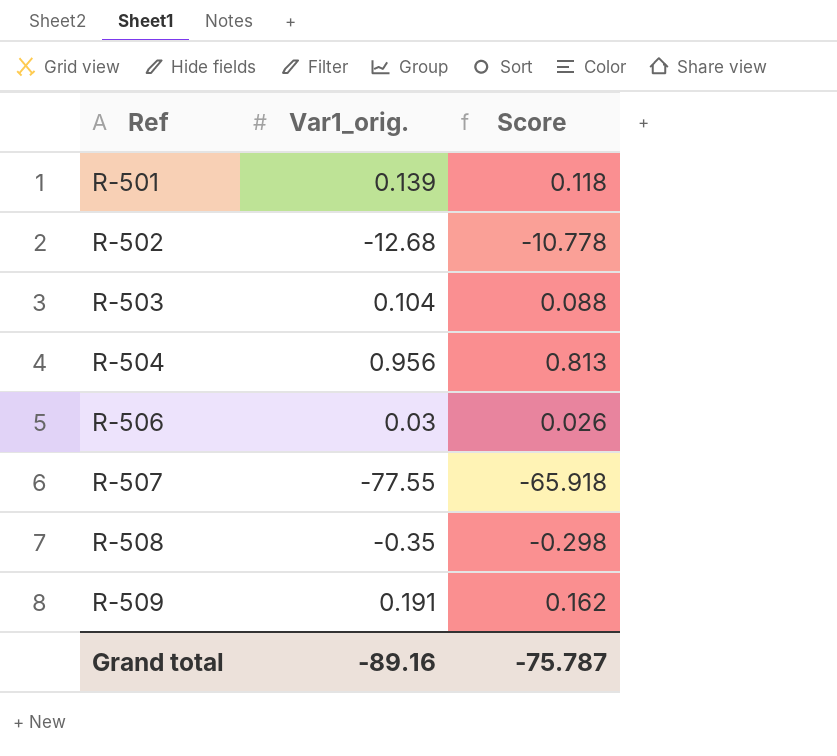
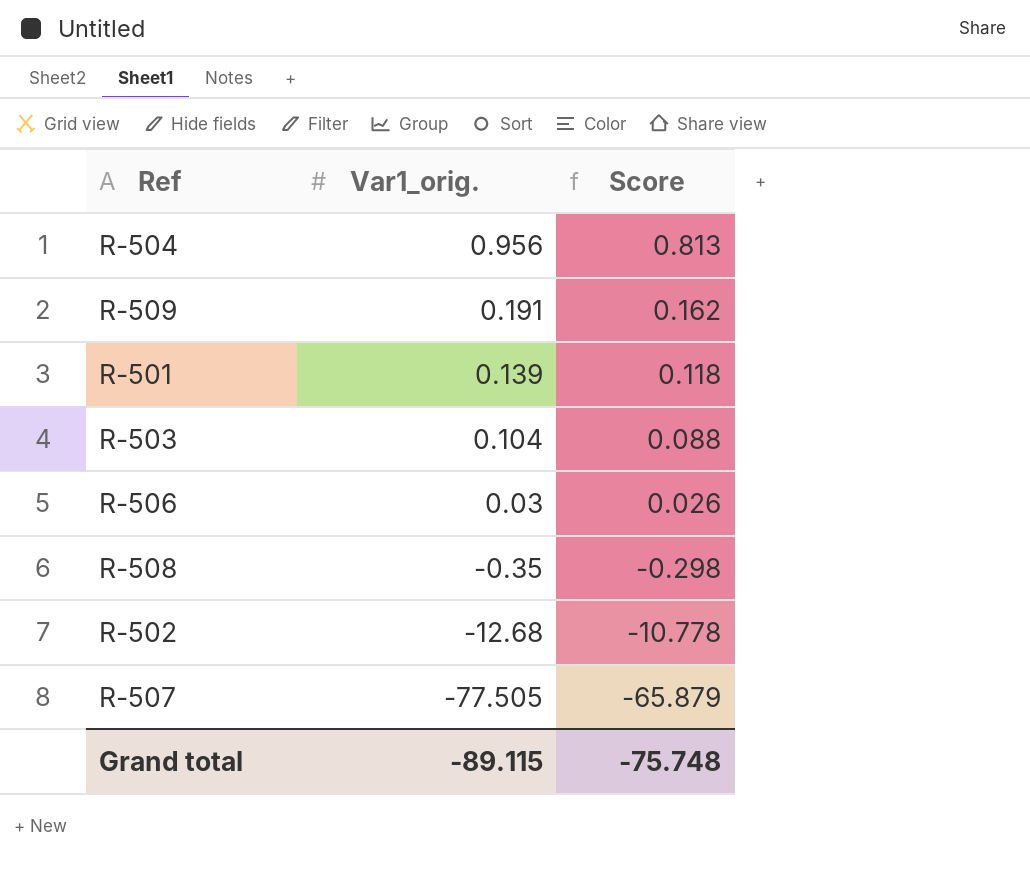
row order: Ref ascending -> Var1_orig. descending
R-507 | Var1_orig.: -77.55 -> -77.505
R-507 | Score: -65.918 -> -65.879
Grand total | Var1_orig.: -89.16 -> -89.115
Grand total | Score: -75.787 -> -75.748

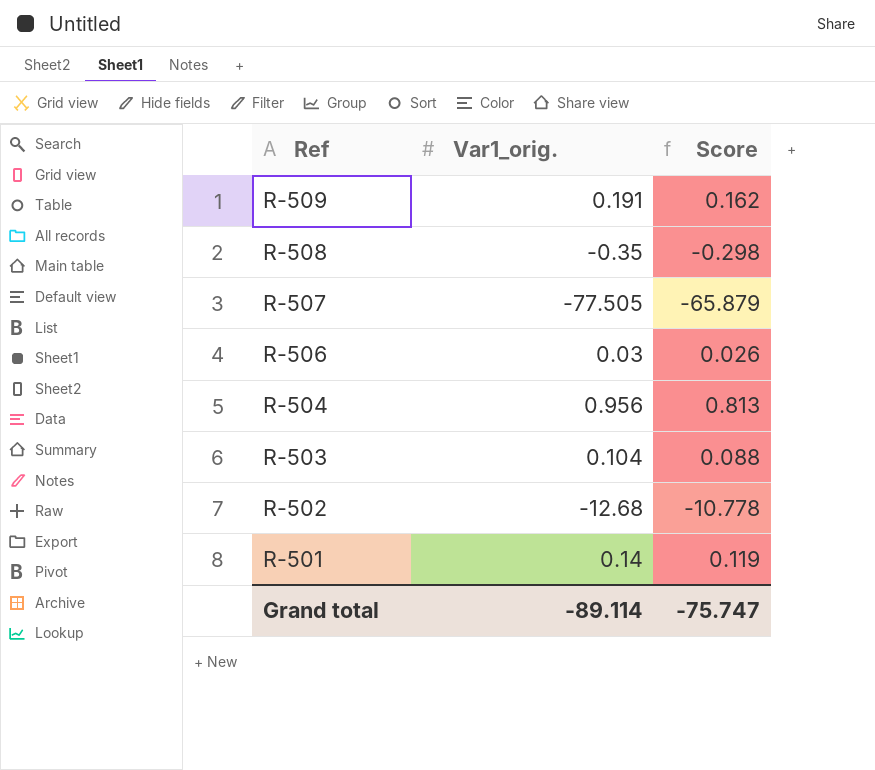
row order: Var1_orig. descending -> Ref descending
R-501 | Var1_orig.: 0.139 -> 0.14
R-501 | Score: 0.118 -> 0.119
Grand total | Var1_orig.: -89.115 -> -89.114
Grand total | Score: -75.748 -> -75.747

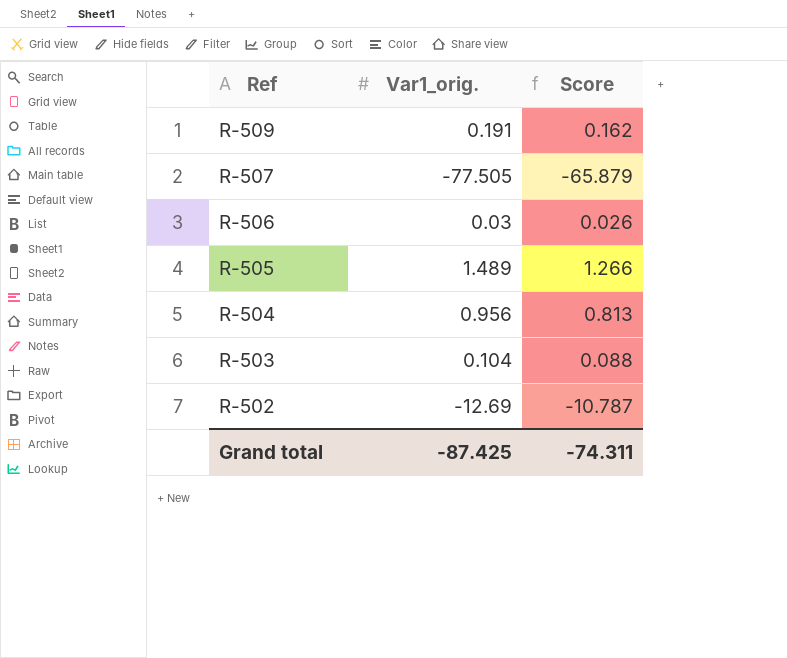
row R-508: -0.35 | -0.298 -> none
row R-501: 0.14 | 0.119 -> none
row R-505: none -> 1.489 | 1.266
R-502 | Var1_orig.: -12.68 -> -12.69
R-502 | Score: -10.778 -> -10.787
Grand total | Var1_orig.: -89.114 -> -87.425
Grand total | Score: -75.747 -> -74.311

